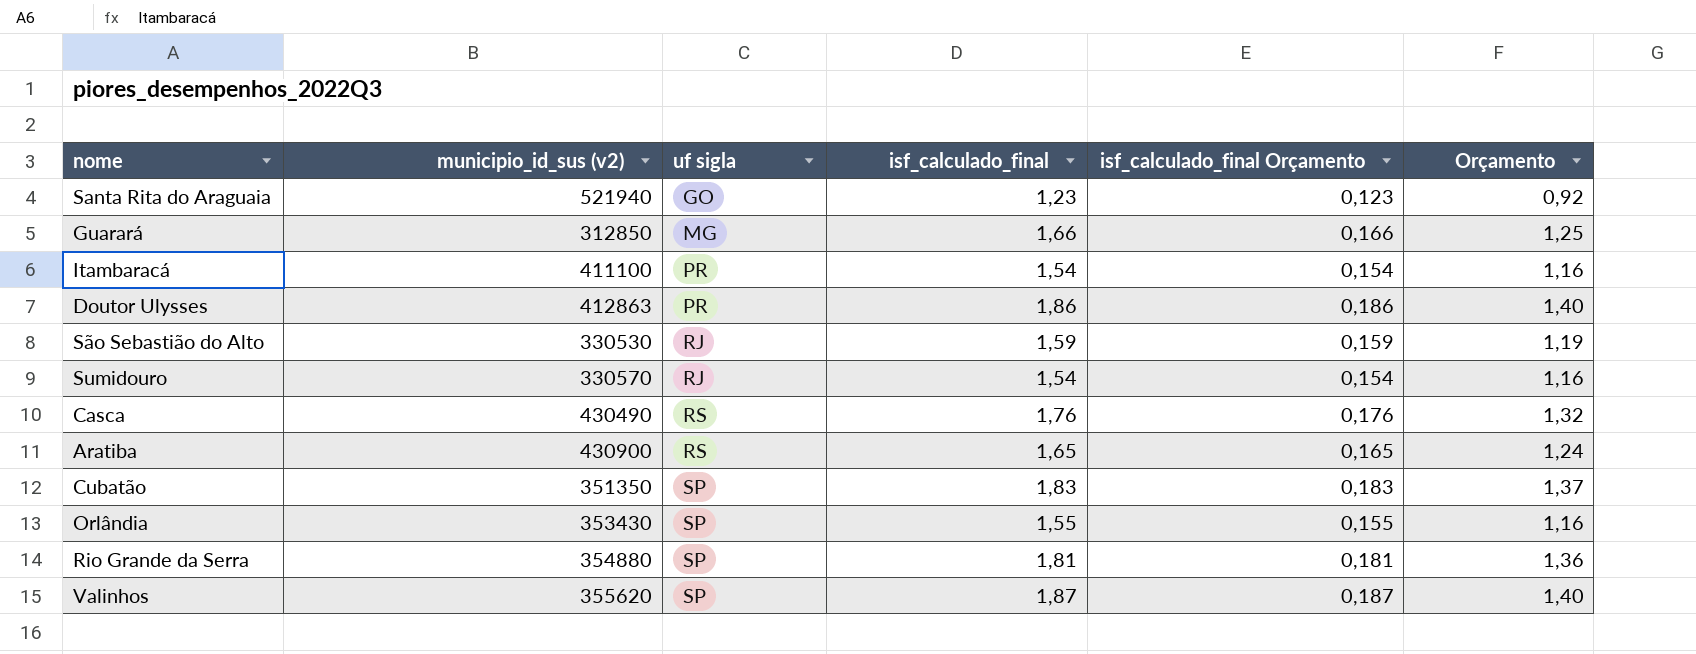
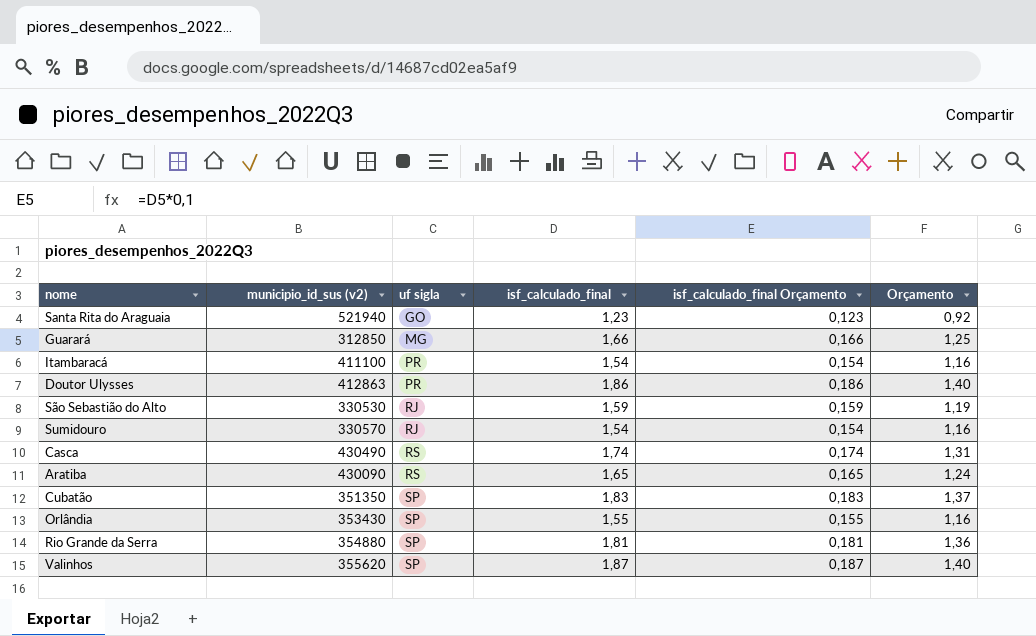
Casca | isf_calculado_final: 1,76 -> 1,74
Casca | isf_calculado_final Orçamento: 0,176 -> 0,174
Casca | Orçamento: 1,32 -> 1,31
Aratiba | municipio_id_sus (v2): 430900 -> 430090

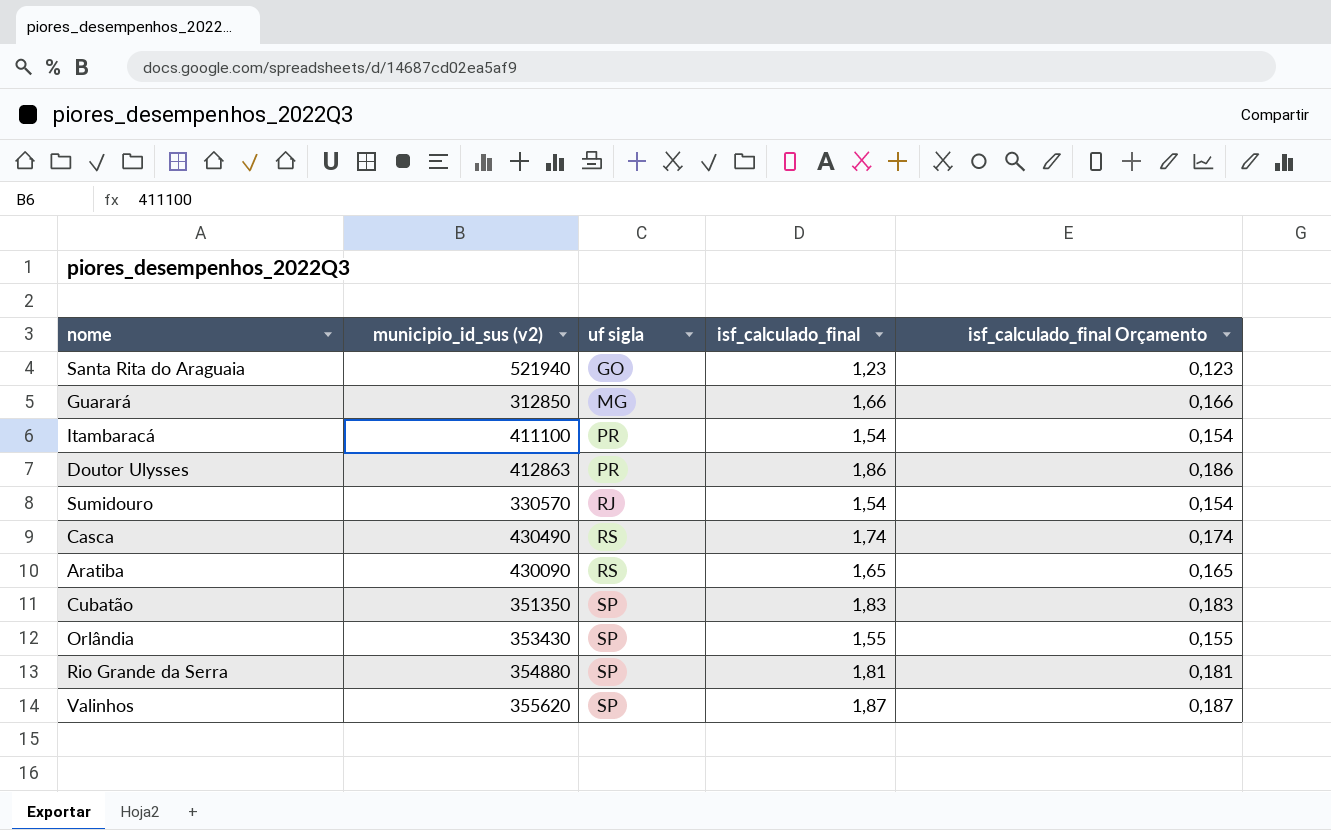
column Orçamento | formula: [isf_calculado_final] * 0,75 -> none
row São Sebastião do Alto: 330530 | RJ | 1,59 | 0,159 | 1,19 -> none

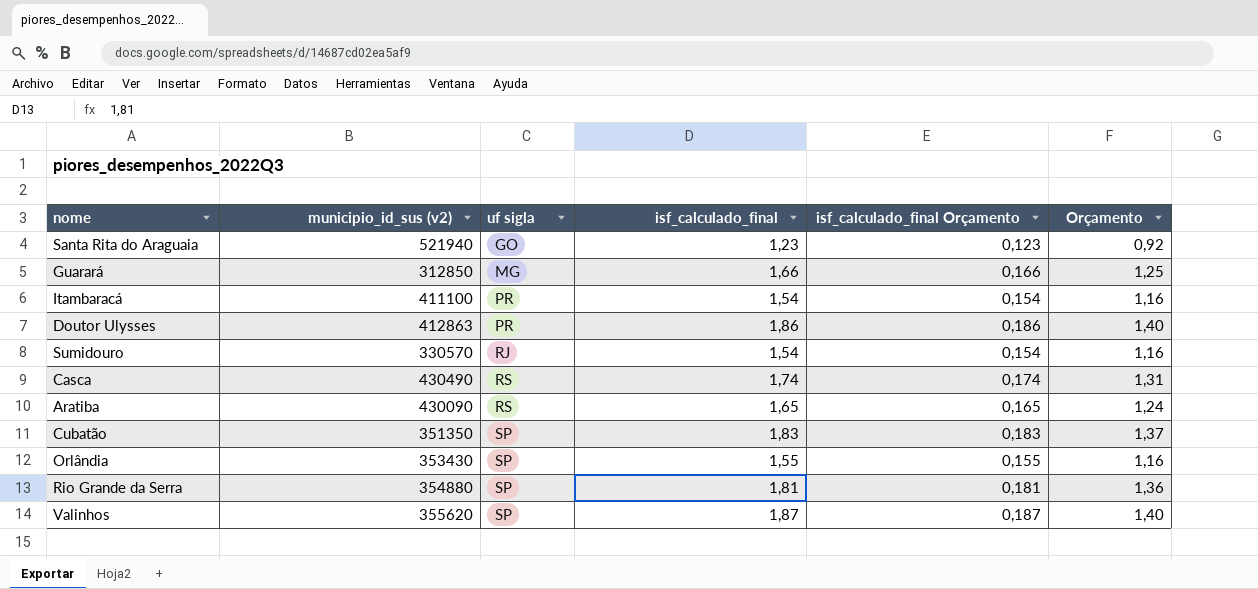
column Orçamento | formula: none -> [isf_calculado_final] * 0,75

